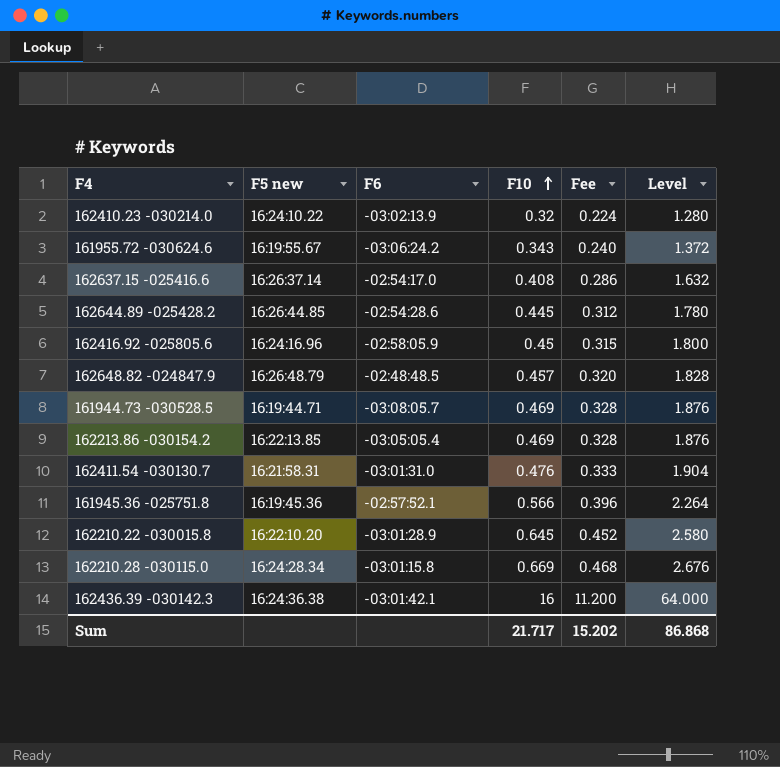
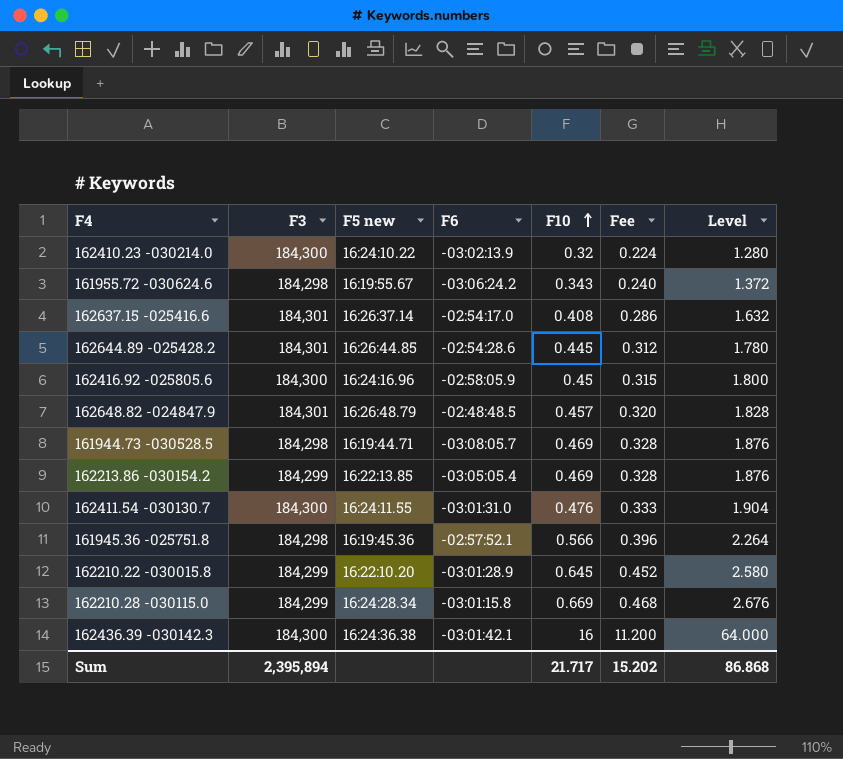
column F3 | position: none -> 2
162411.54 -030130.7 | F5 new: 16:21:58.31 -> 16:24:11.55

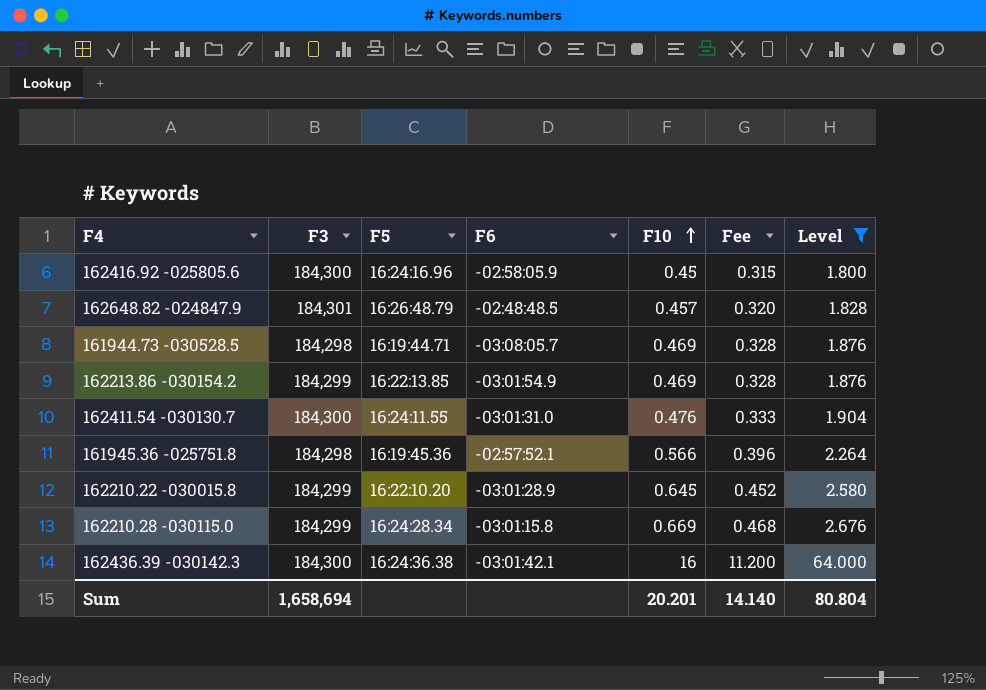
filter: none -> Level >= 1.800
column name: F5 new -> F5
162213.86 -030154.2 | F6: -03:05:05.4 -> -03:01:54.9
Sum | F3: 2,395,894 -> 1,658,694
Sum | F10: 21.717 -> 20.201
Sum | Fee: 15.202 -> 14.140
Sum | Level: 86.868 -> 80.804

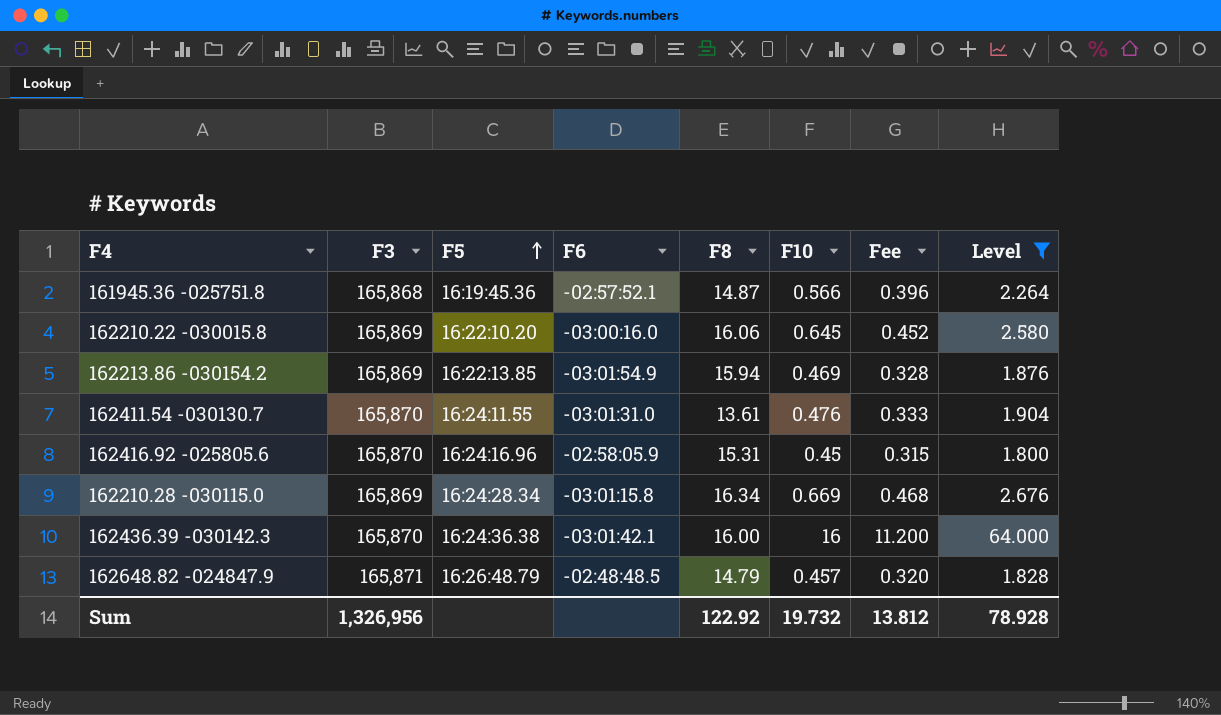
row order: F10 ascending -> F5 ascending
column F8 | position: none -> 5
row 161944.73 -030528.5: 184,298 | 16:19:44.71 | -03:08:05.7 | 0.469 | 0.328 | 1.876 -> none
161945.36 -025751.8 | F3: 184,298 -> 165,868
162210.22 -030015.8 | F3: 184,299 -> 165,869
162210.22 -030015.8 | F6: -03:01:28.9 -> -03:00:16.0
162213.86 -030154.2 | F3: 184,299 -> 165,869
162411.54 -030130.7 | F3: 184,300 -> 165,870
162416.92 -025805.6 | F3: 184,300 -> 165,870
162210.28 -030115.0 | F3: 184,299 -> 165,869
162436.39 -030142.3 | F3: 184,300 -> 165,870
162648.82 -024847.9 | F3: 184,301 -> 165,871
Sum | F3: 1,658,694 -> 1,326,956
Sum | F10: 20.201 -> 19.732
Sum | Fee: 14.140 -> 13.812
Sum | Level: 80.804 -> 78.928

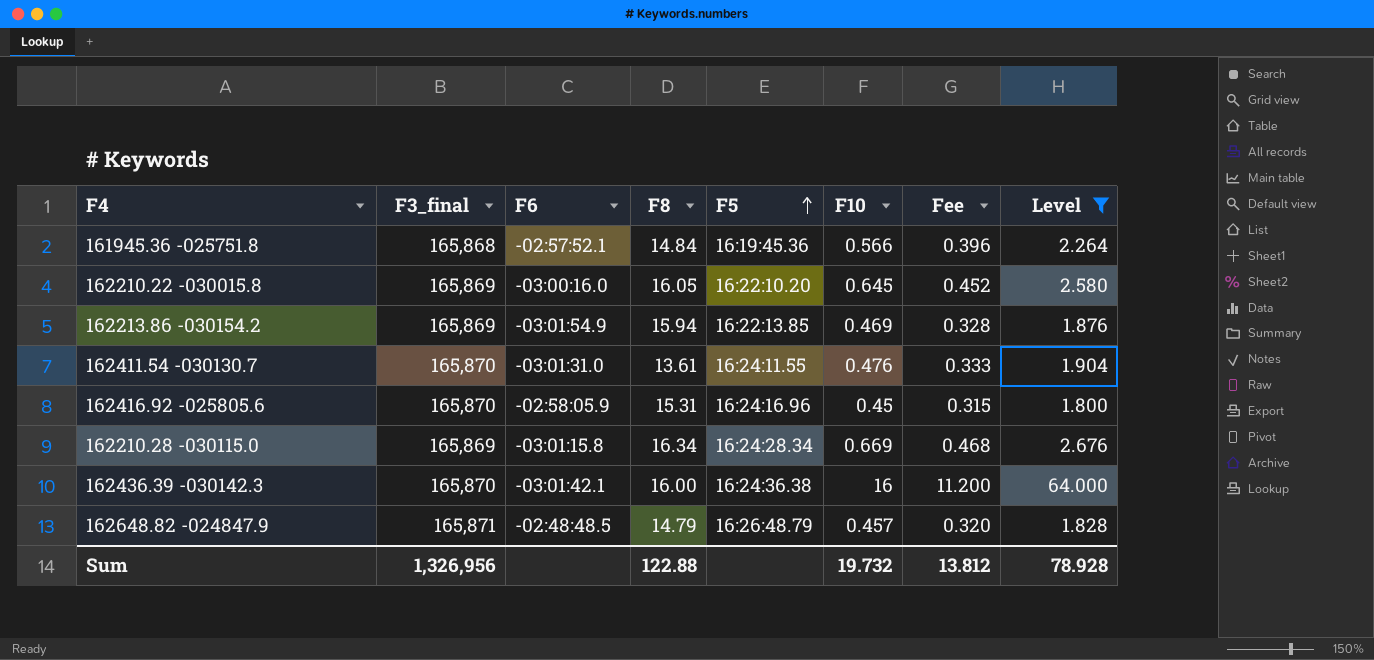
column name: F3 -> F3_final
column F5 | position: 3 -> 5
161945.36 -025751.8 | F8: 14.87 -> 14.84
162210.22 -030015.8 | F8: 16.06 -> 16.05
Sum | F8: 122.92 -> 122.88

